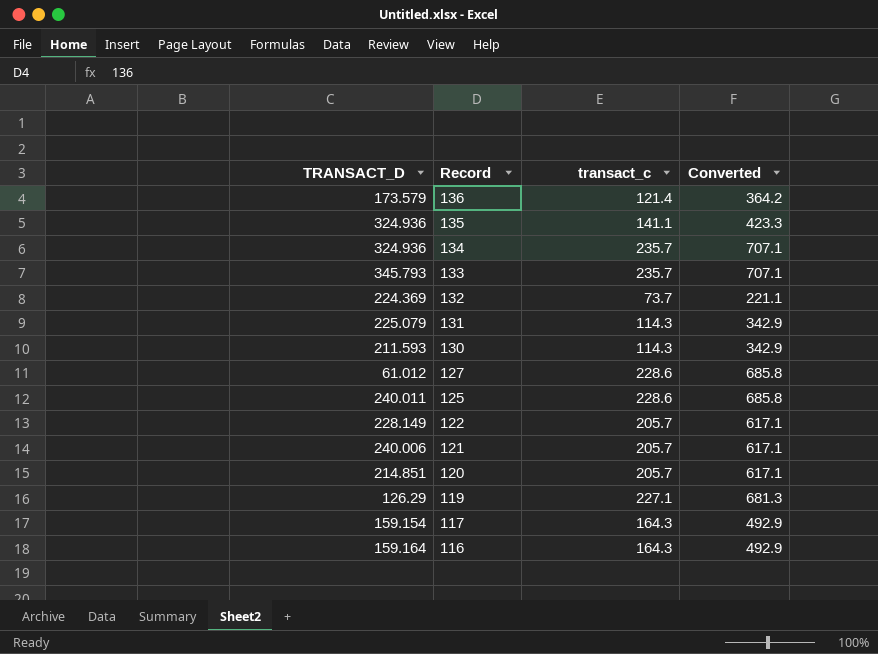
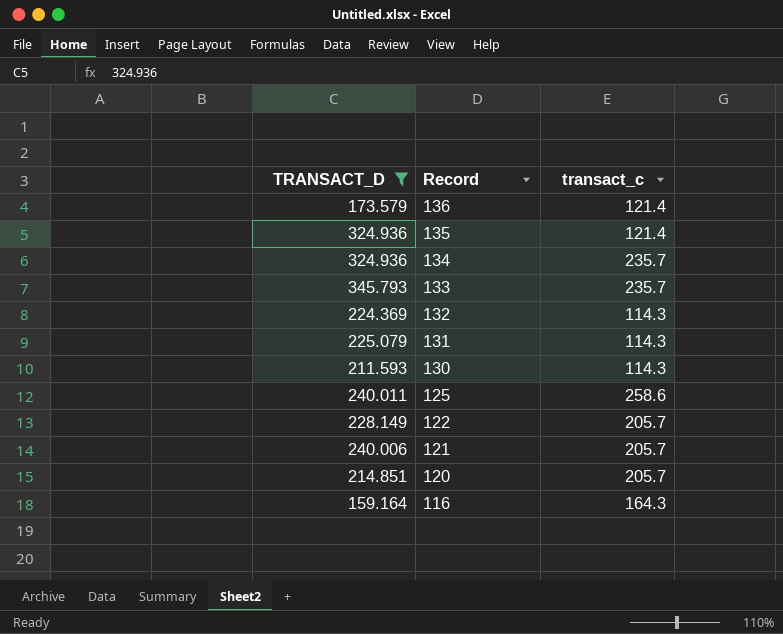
filter: none -> TRANSACT_D >= 159.164
column Converted | formula: [transact_c] * 3 -> none
135 | transact_c: 141.1 -> 121.4
132 | transact_c: 73.7 -> 114.3
125 | transact_c: 228.6 -> 258.6

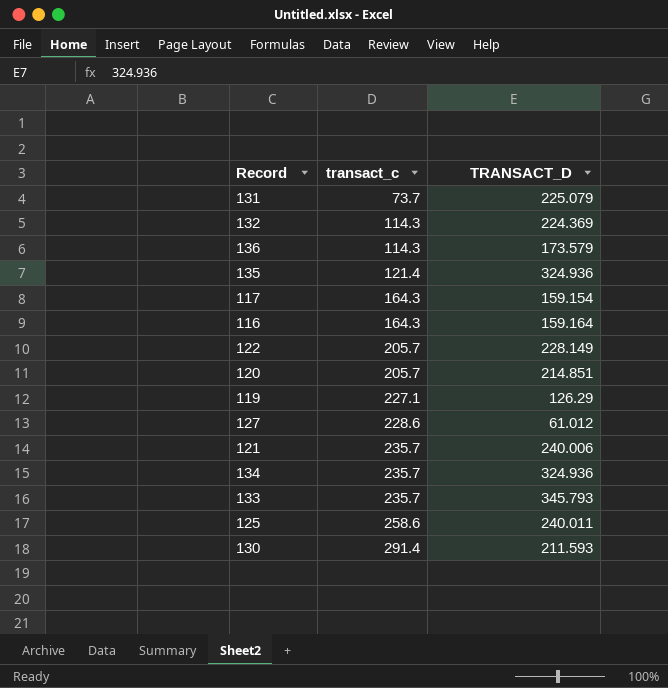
filter: TRANSACT_D >= 159.164 -> none
row order: Record descending -> transact_c ascending
column TRANSACT_D | position: 1 -> 3
131 | transact_c: 114.3 -> 73.7
136 | transact_c: 121.4 -> 114.3
121 | transact_c: 205.7 -> 235.7
130 | transact_c: 114.3 -> 291.4

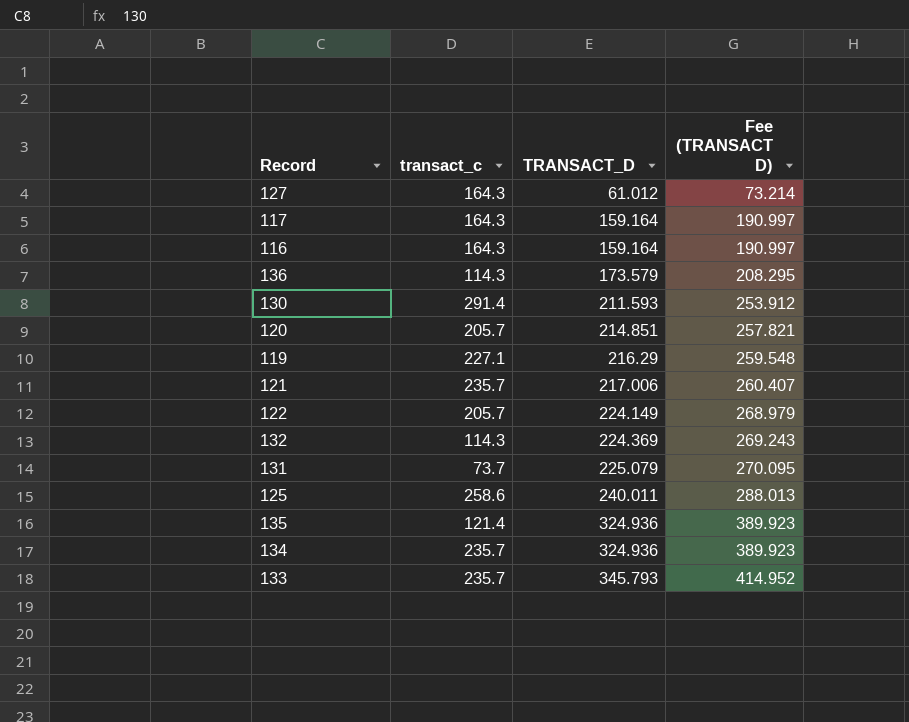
row order: transact_c ascending -> TRANSACT_D ascending
column Fee (TRANSACT D) | formula: none -> [TRANSACT_D] * 1.2
127 | transact_c: 228.6 -> 164.3
117 | TRANSACT_D: 159.154 -> 159.164
119 | TRANSACT_D: 126.29 -> 216.29
121 | TRANSACT_D: 240.006 -> 217.006
122 | TRANSACT_D: 228.149 -> 224.149

